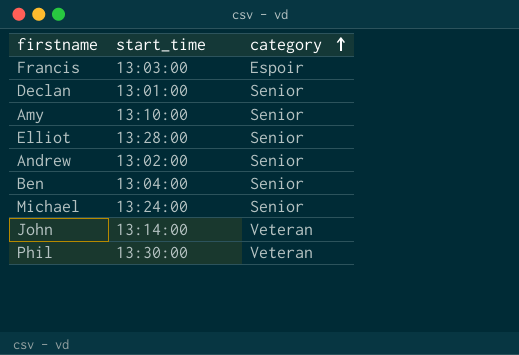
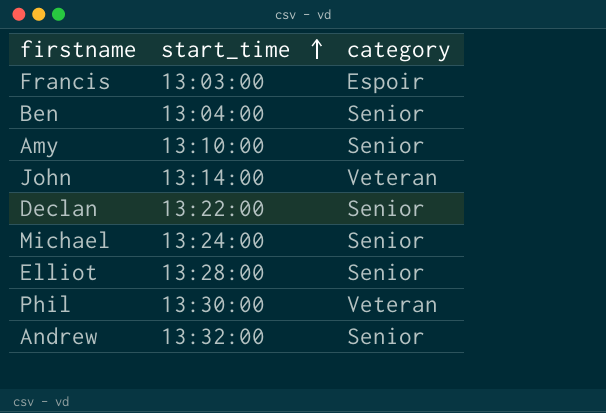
row order: category ascending -> start_time ascending
Declan | start_time: 13:01:00 -> 13:22:00
Andrew | start_time: 13:02:00 -> 13:32:00

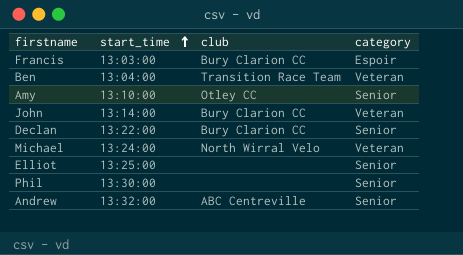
column club | position: none -> 3
Ben | category: Senior -> Veteran
Michael | category: Senior -> Veteran
Elliot | start_time: 13:28:00 -> 13:25:00
Phil | category: Veteran -> Senior

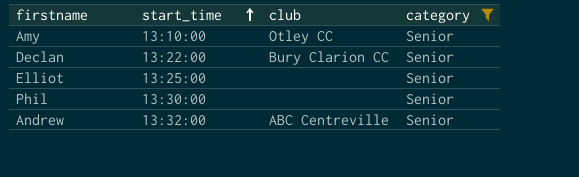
filter: none -> category = Senior

